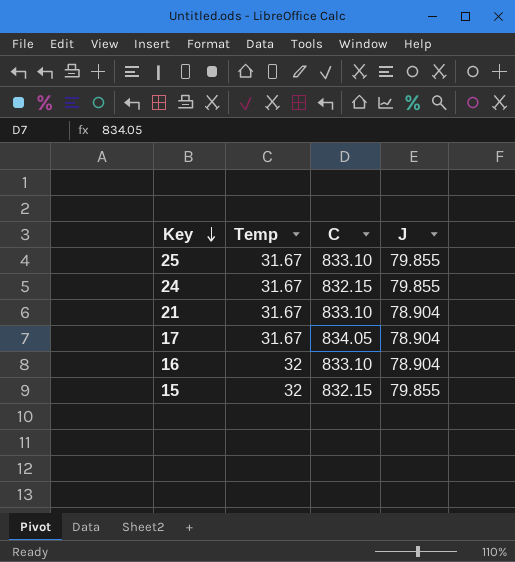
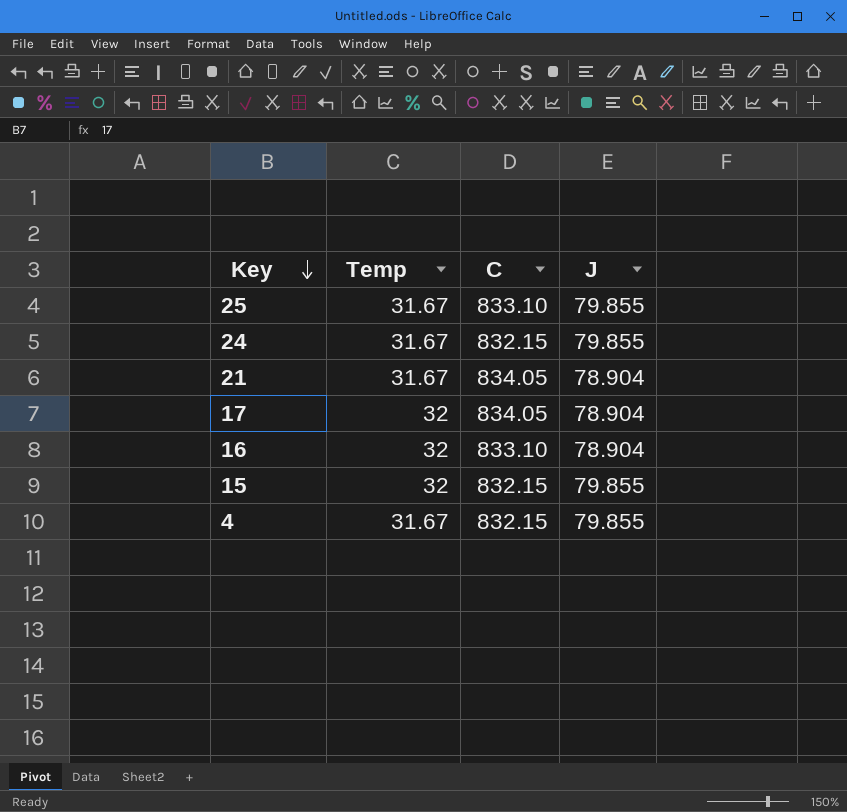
21 | C: 833.10 -> 834.05
17 | Temp: 31.67 -> 32
row 4: none -> 31.67 | 832.15 | 79.855

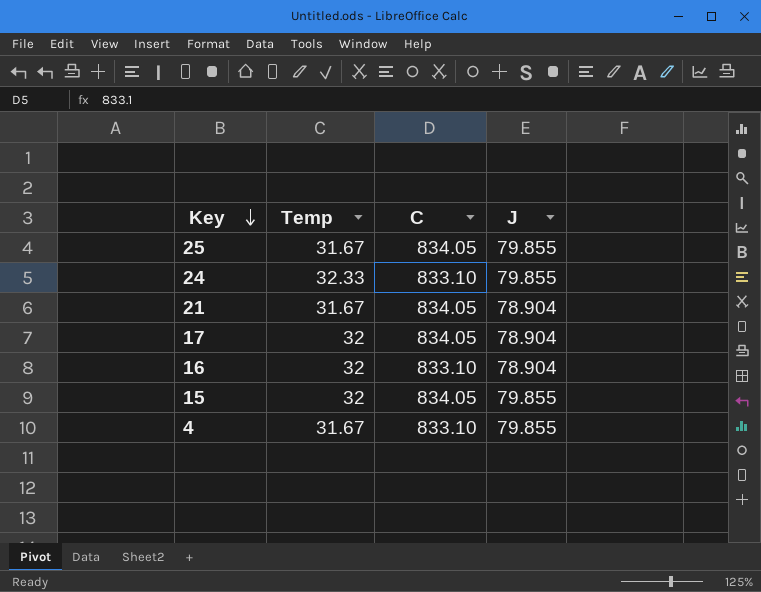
25 | C: 833.10 -> 834.05
24 | Temp: 31.67 -> 32.33
24 | C: 832.15 -> 833.10
15 | C: 832.15 -> 834.05
4 | C: 832.15 -> 833.10

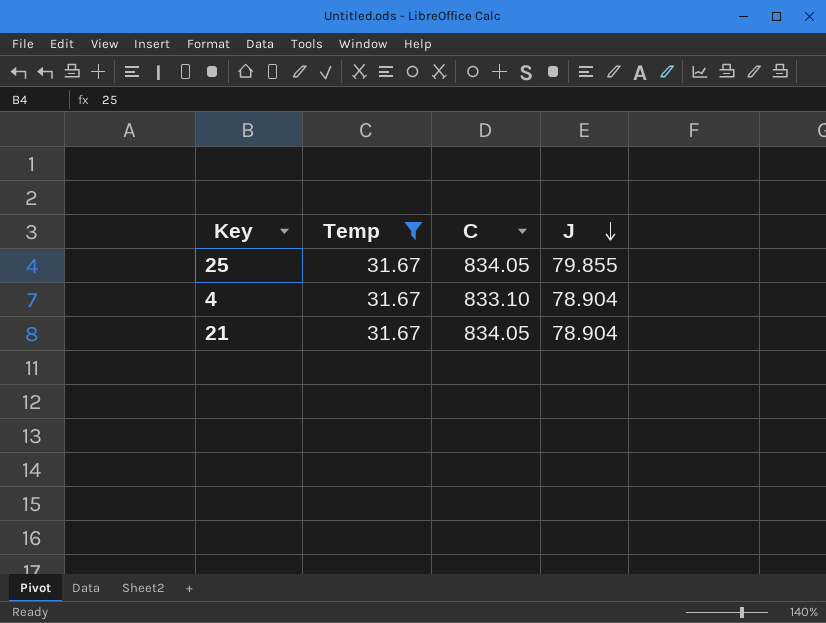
filter: none -> Temp = 31.67
row order: Key descending -> J descending
4 | J: 79.855 -> 78.904

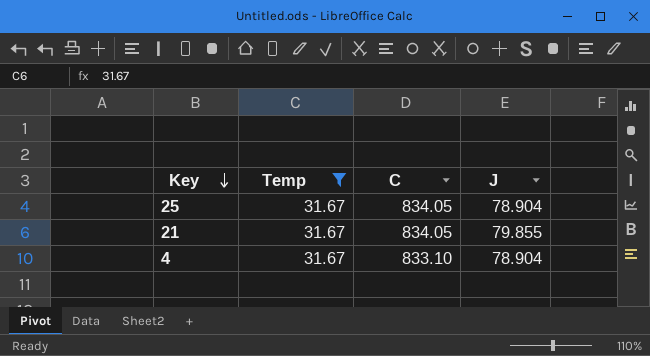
row order: J descending -> Key descending
25 | J: 79.855 -> 78.904
21 | J: 78.904 -> 79.855

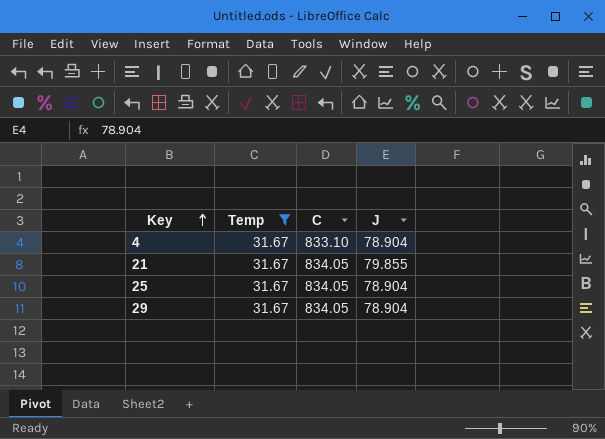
row order: Key descending -> Key ascending
row 29: none -> 31.67 | 834.05 | 78.904

